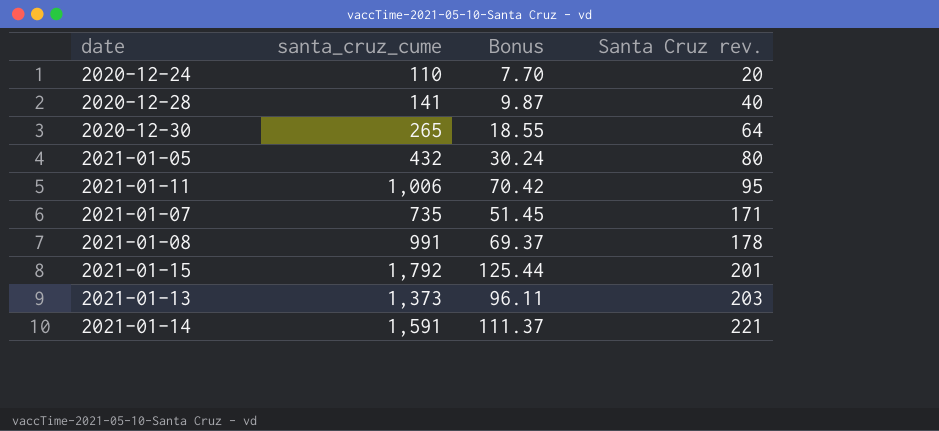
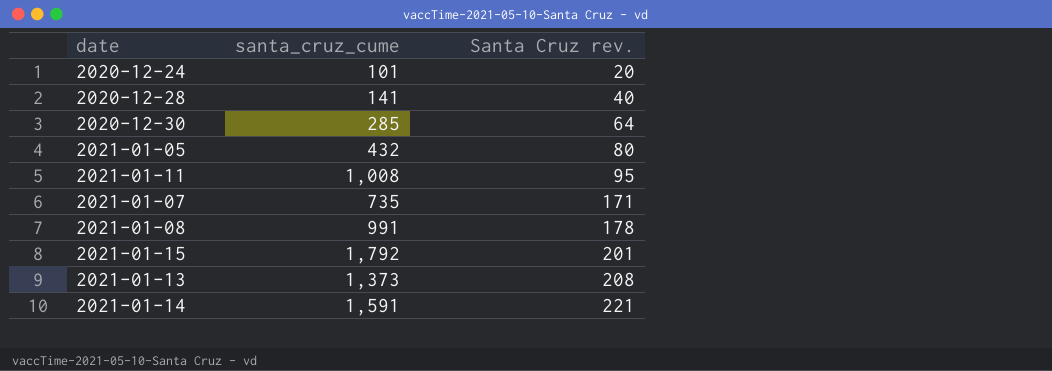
column Bonus | formula: [santa_cruz_cume] * 0.07 -> none
2020-12-24 | santa_cruz_cume: 110 -> 101
2020-12-30 | santa_cruz_cume: 265 -> 285
2021-01-11 | santa_cruz_cume: 1,006 -> 1,008
2021-01-13 | Santa Cruz rev.: 203 -> 208

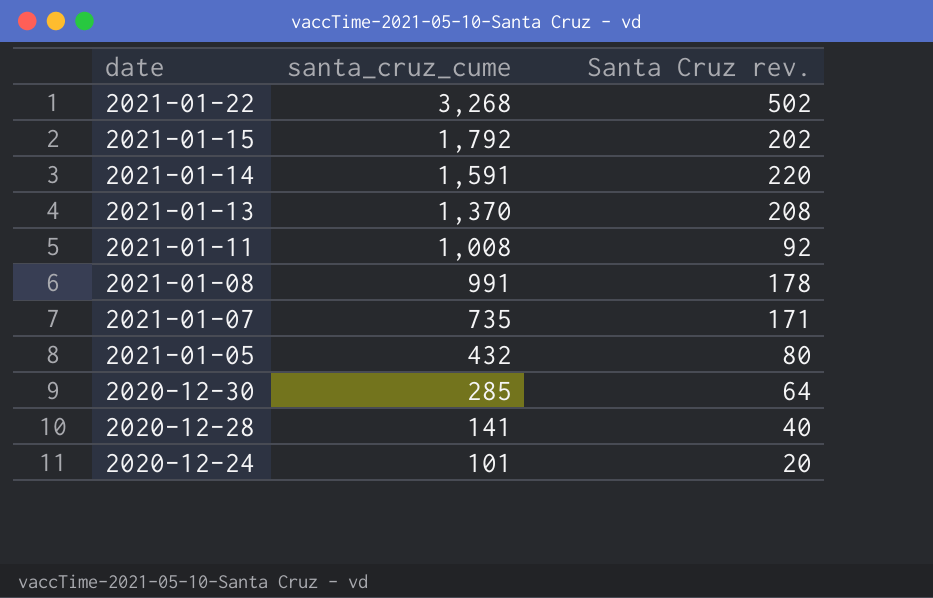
row order: Santa Cruz rev. ascending -> date descending
row 2021-01-22: none -> 3,268 | 502
2021-01-15 | Santa Cruz rev.: 201 -> 202
2021-01-14 | Santa Cruz rev.: 221 -> 220
2021-01-13 | santa_cruz_cume: 1,373 -> 1,370
2021-01-11 | Santa Cruz rev.: 95 -> 92

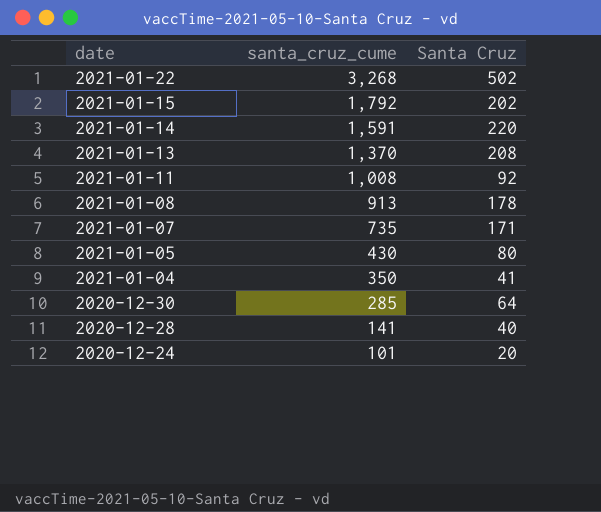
column name: Santa Cruz rev. -> Santa Cruz
2021-01-08 | santa_cruz_cume: 991 -> 913
2021-01-05 | santa_cruz_cume: 432 -> 430
row 2021-01-04: none -> 350 | 41

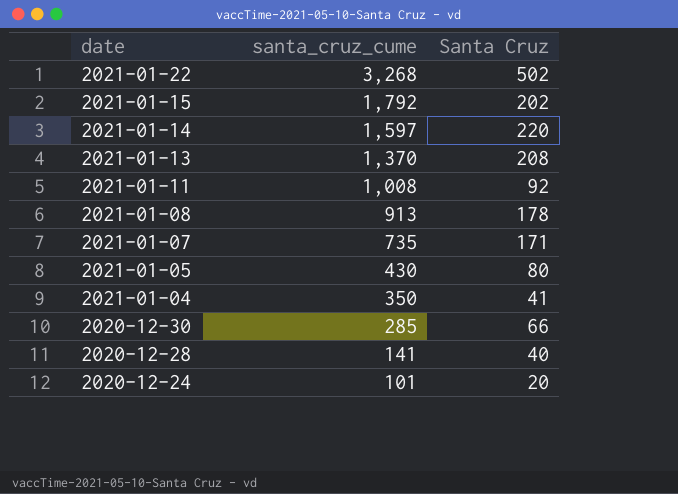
2021-01-14 | santa_cruz_cume: 1,591 -> 1,597
2020-12-30 | Santa Cruz: 64 -> 66

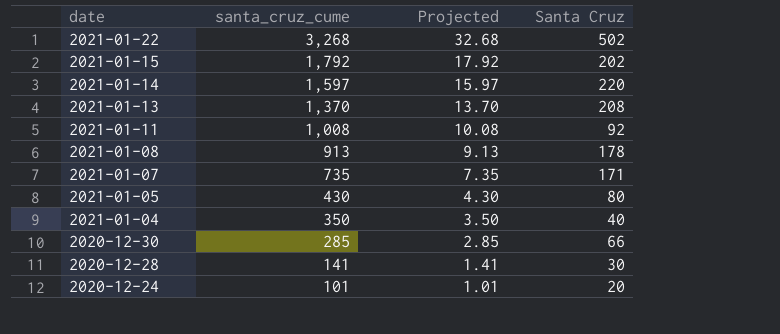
column Projected | formula: none -> [santa_cruz_cume] * 0.01
2021-01-04 | Santa Cruz: 41 -> 40
2020-12-28 | Santa Cruz: 40 -> 30

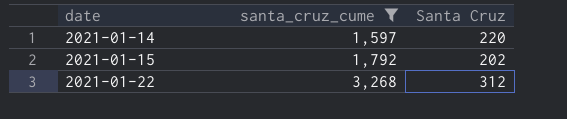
filter: none -> santa_cruz_cume >= 1,597
row order: date descending -> date ascending
column Projected | formula: [santa_cruz_cume] * 0.01 -> none
2021-01-22 | Santa Cruz: 502 -> 312

